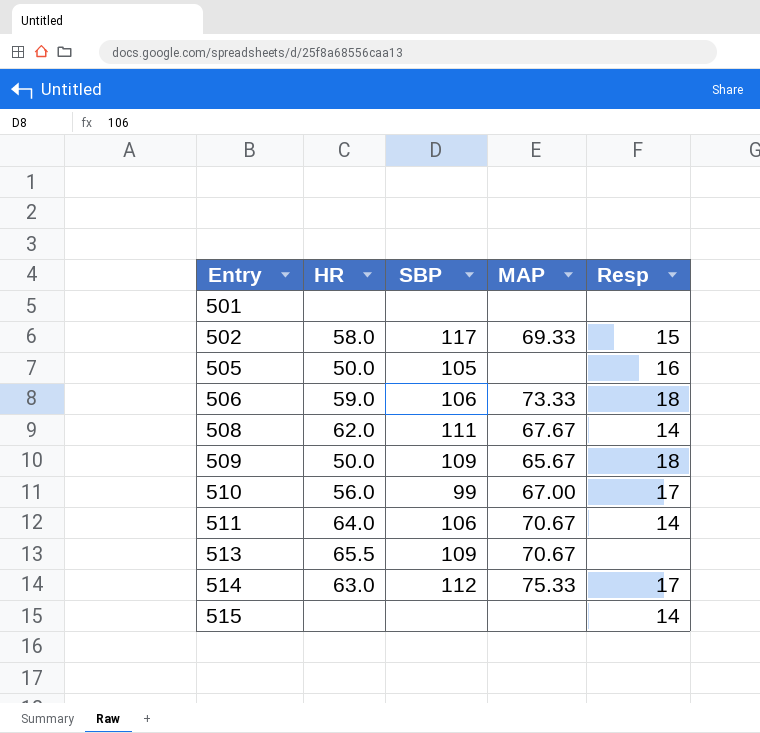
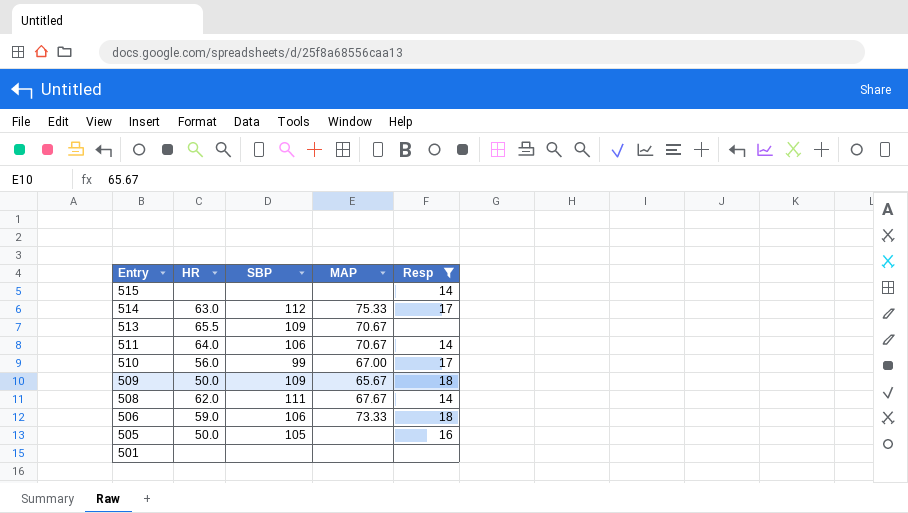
filter: none -> Resp != 15
row order: Entry ascending -> Entry descending

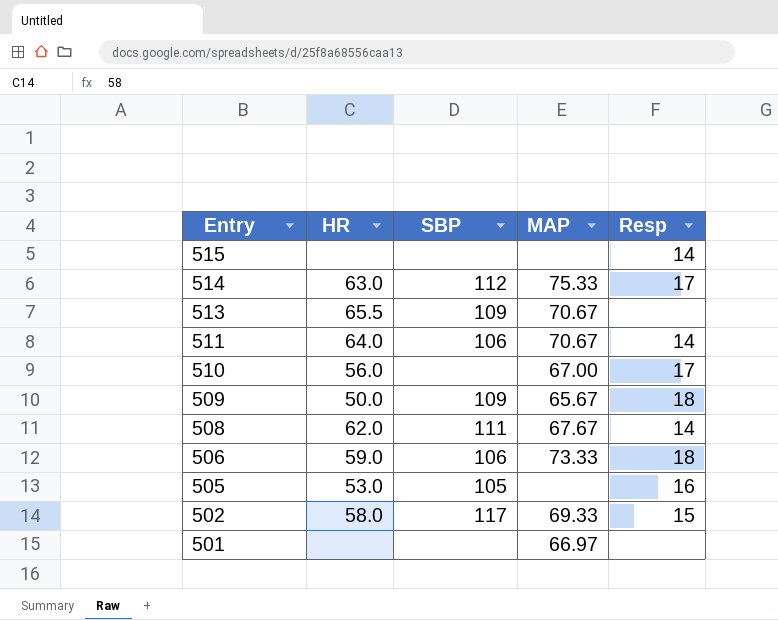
filter: Resp != 15 -> none
510 | SBP: 99 -> none
505 | HR: 50.0 -> 53.0
501 | MAP: none -> 66.97

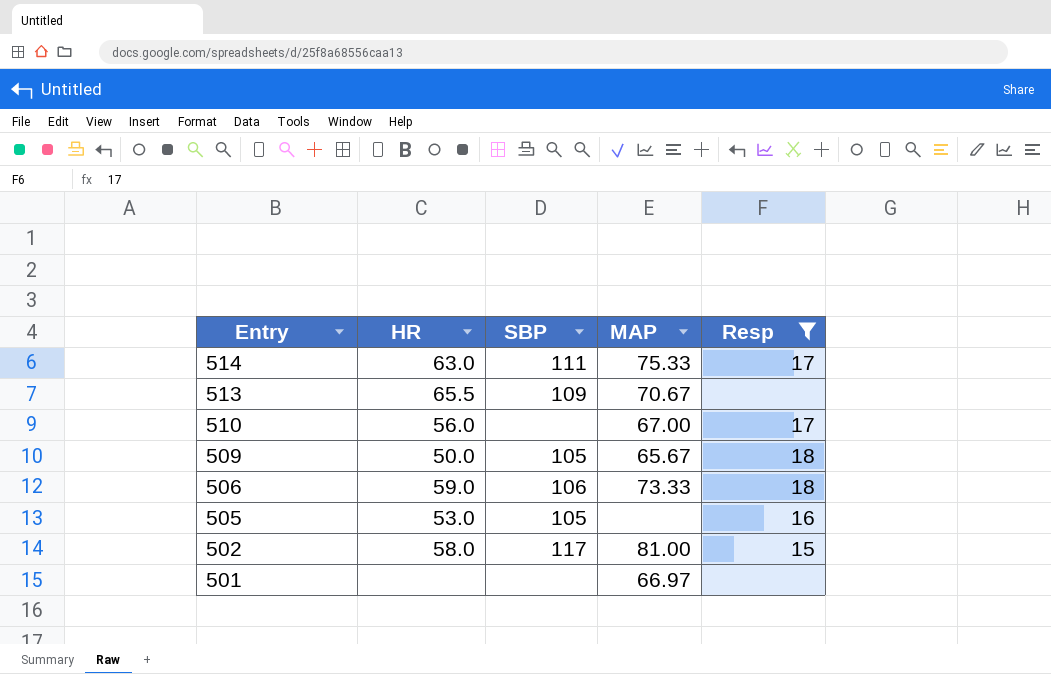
filter: none -> Resp != 14
514 | SBP: 112 -> 111
509 | SBP: 109 -> 105
502 | MAP: 69.33 -> 81.00

